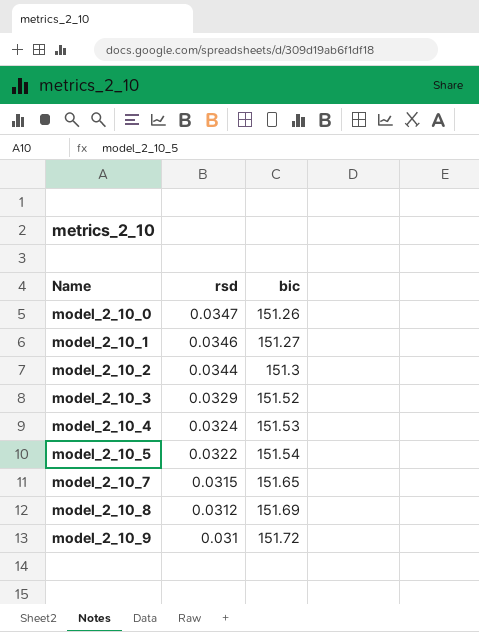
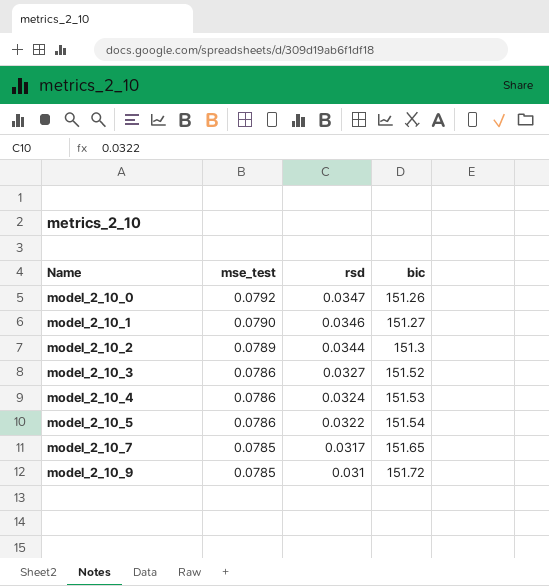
column mse_test | position: none -> 2
row model_2_10_8: 0.0312 | 151.69 -> none
model_2_10_3 | rsd: 0.0329 -> 0.0327
model_2_10_7 | rsd: 0.0315 -> 0.0317

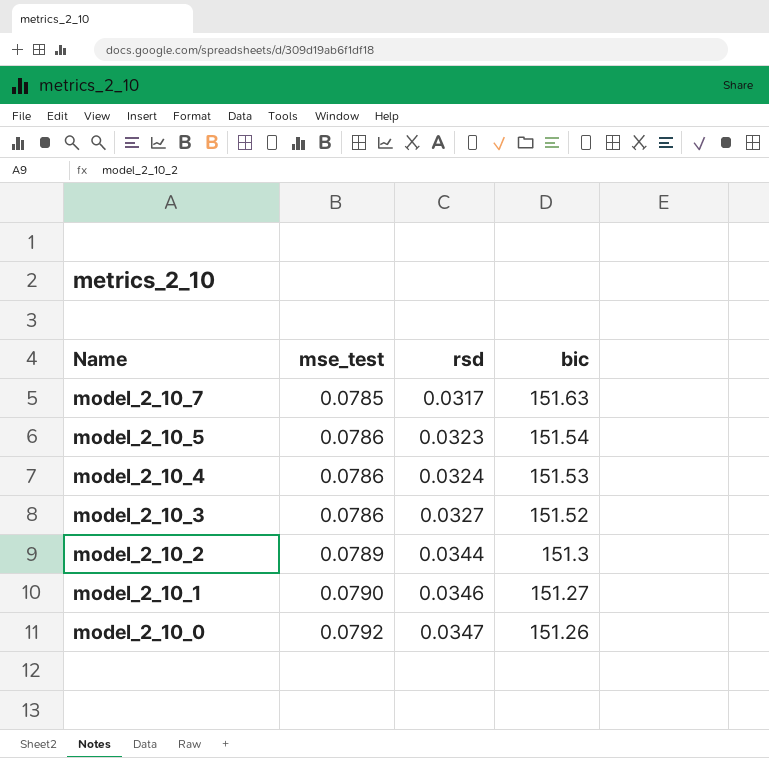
row order: Name ascending -> Name descending
row model_2_10_9: 0.0785 | 0.031 | 151.72 -> none
model_2_10_7 | bic: 151.65 -> 151.63
model_2_10_5 | rsd: 0.0322 -> 0.0323

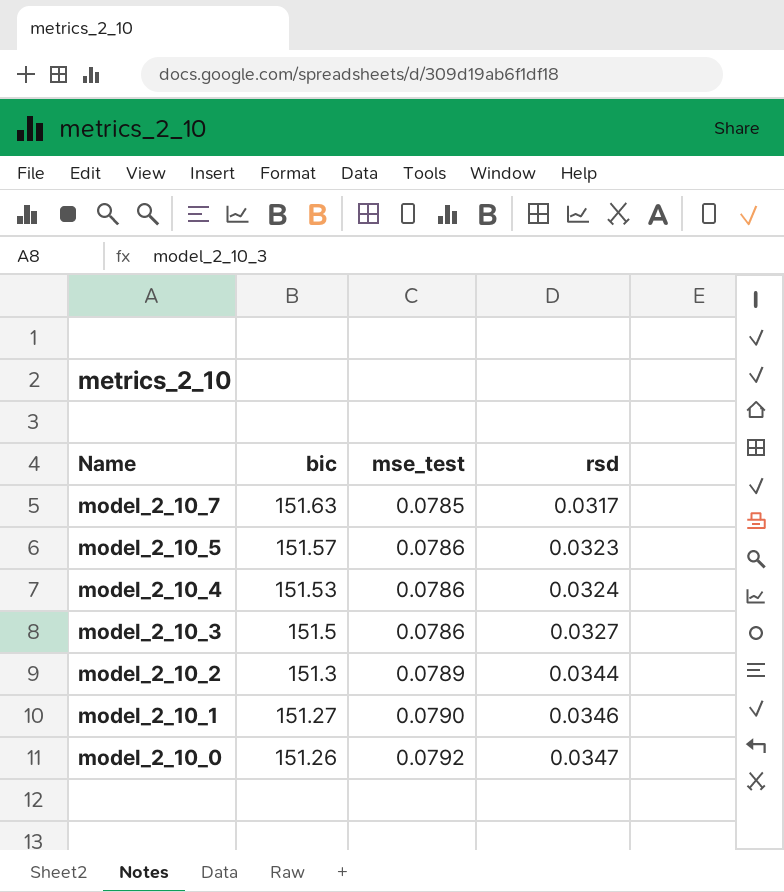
column bic | position: 4 -> 2
model_2_10_5 | bic: 151.54 -> 151.57
model_2_10_3 | bic: 151.52 -> 151.5

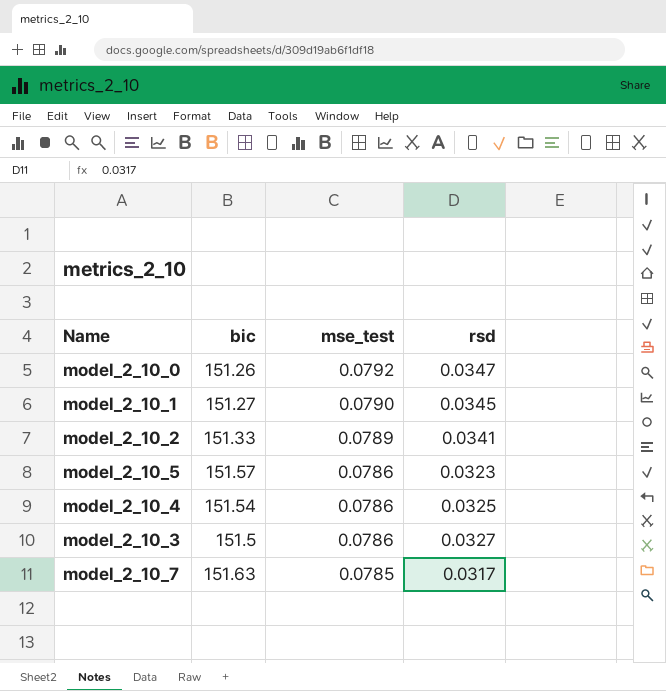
row order: Name descending -> mse_test descending
model_2_10_1 | rsd: 0.0346 -> 0.0345
model_2_10_2 | bic: 151.3 -> 151.33
model_2_10_2 | rsd: 0.0344 -> 0.0341
model_2_10_4 | bic: 151.53 -> 151.54
model_2_10_4 | rsd: 0.0324 -> 0.0325

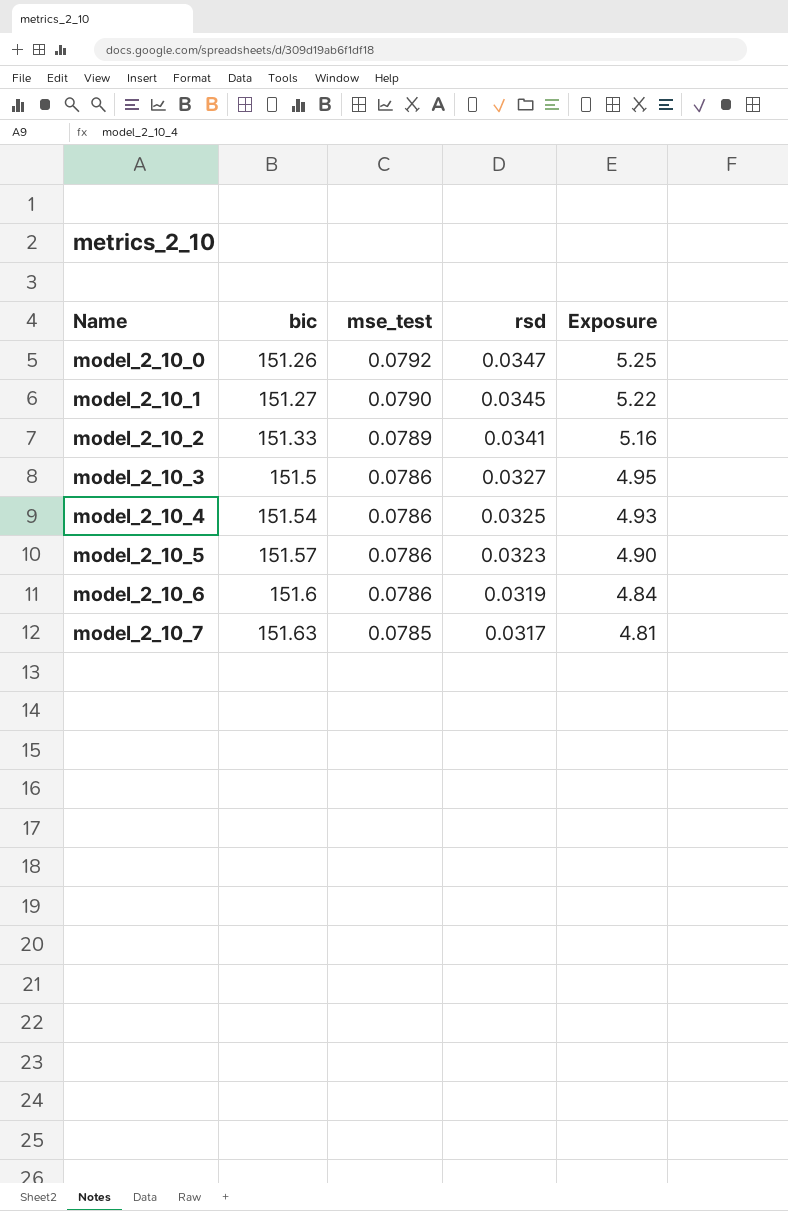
row order: mse_test descending -> Name ascending
column Exposure | formula: none -> [bic] * [rsd]
row model_2_10_6: none -> 151.6 | 0.0786 | 0.0319 | 4.84

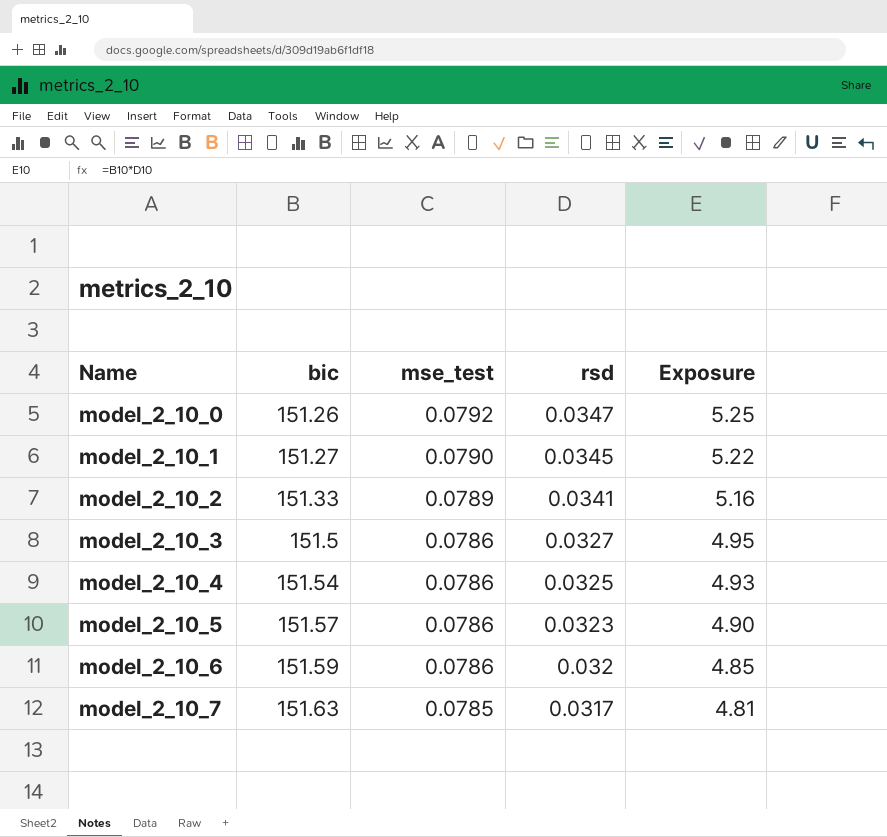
model_2_10_6 | bic: 151.6 -> 151.59
model_2_10_6 | rsd: 0.0319 -> 0.032
model_2_10_6 | Exposure: 4.84 -> 4.85

